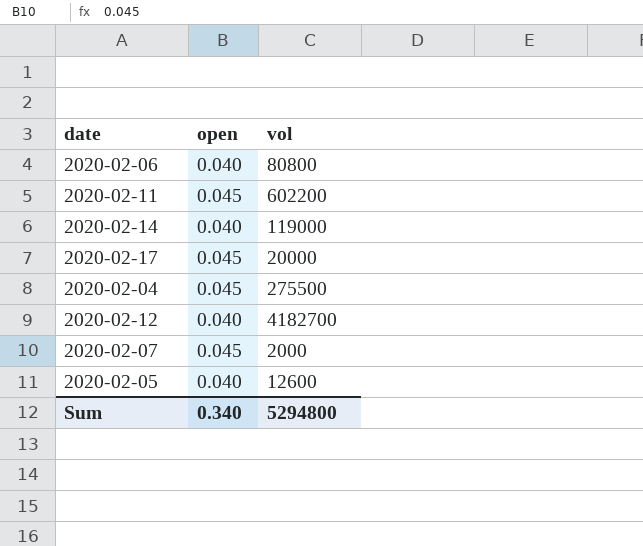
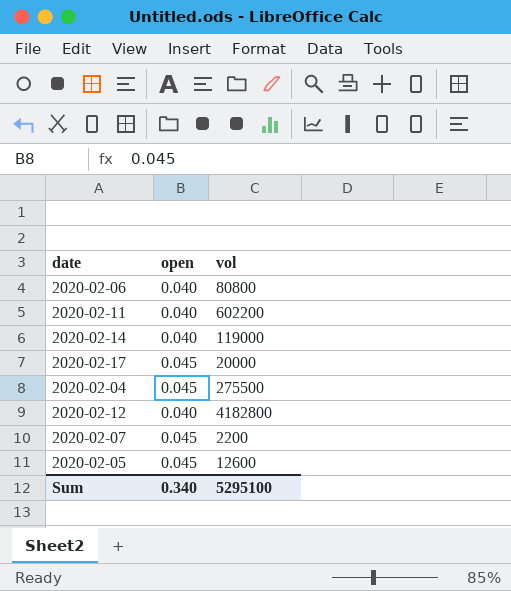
2020-02-11 | open: 0.045 -> 0.040
2020-02-12 | vol: 4182700 -> 4182800
2020-02-07 | vol: 2000 -> 2200
2020-02-05 | open: 0.040 -> 0.045
Sum | vol: 5294800 -> 5295100

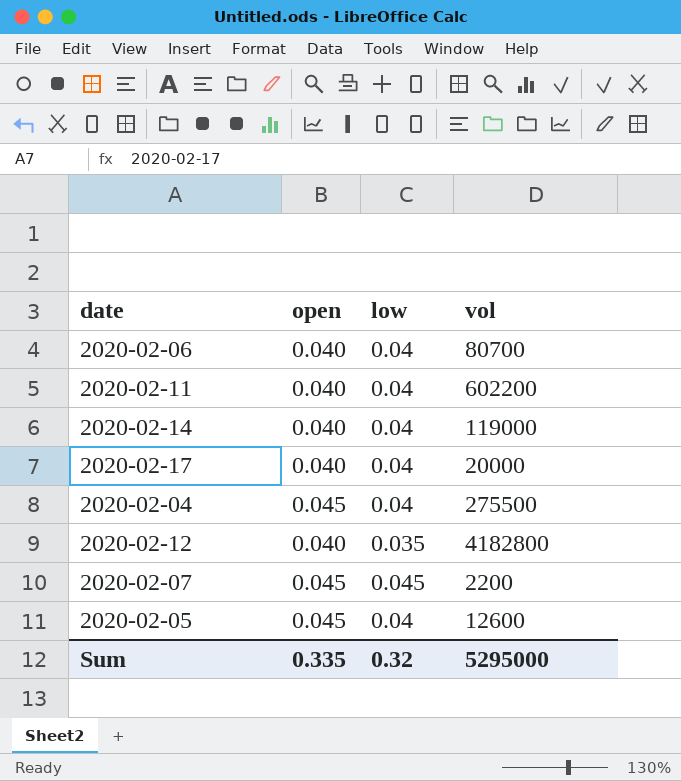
column low | position: none -> 3
2020-02-06 | vol: 80800 -> 80700
2020-02-17 | open: 0.045 -> 0.040
Sum | open: 0.340 -> 0.335
Sum | vol: 5295100 -> 5295000

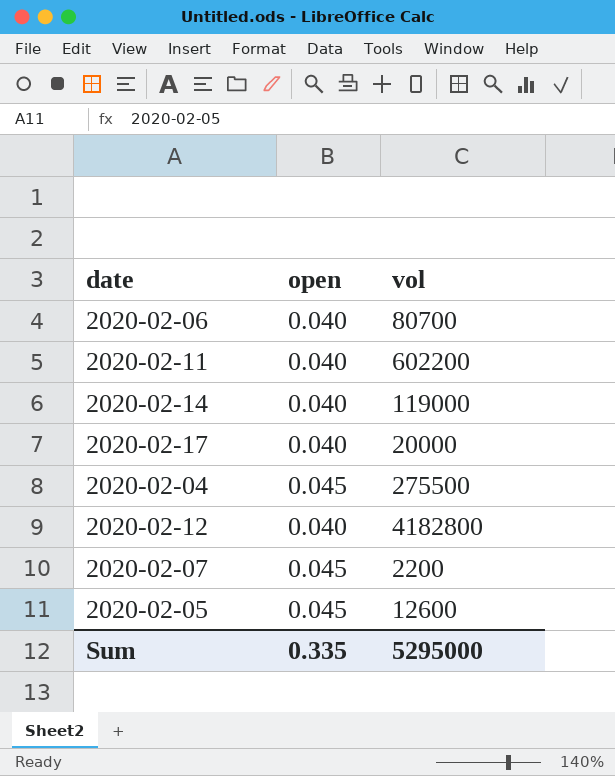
column low | position: 3 -> none

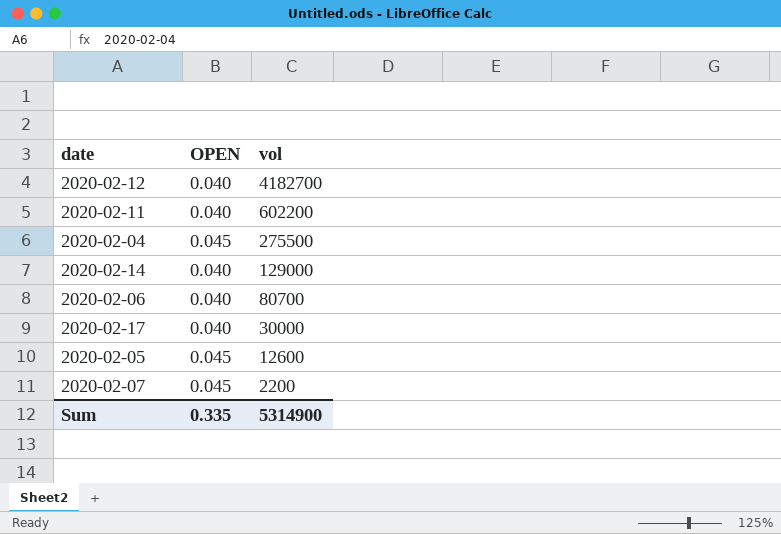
row order: none -> vol descending
column name: open -> OPEN
2020-02-12 | vol: 4182800 -> 4182700
2020-02-14 | vol: 119000 -> 129000
2020-02-17 | vol: 20000 -> 30000
Sum | vol: 5295000 -> 5314900

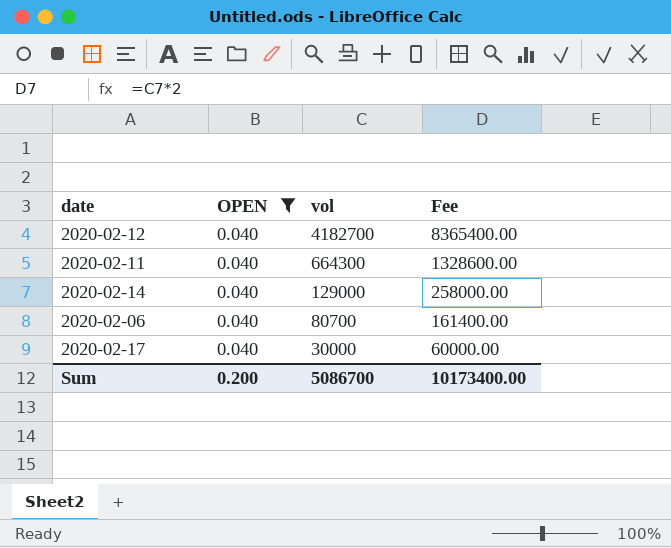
filter: none -> OPEN = 0.040
column Fee | formula: none -> [vol] * 2
2020-02-11 | vol: 602200 -> 664300
Sum | OPEN: 0.335 -> 0.200
Sum | vol: 5314900 -> 5086700

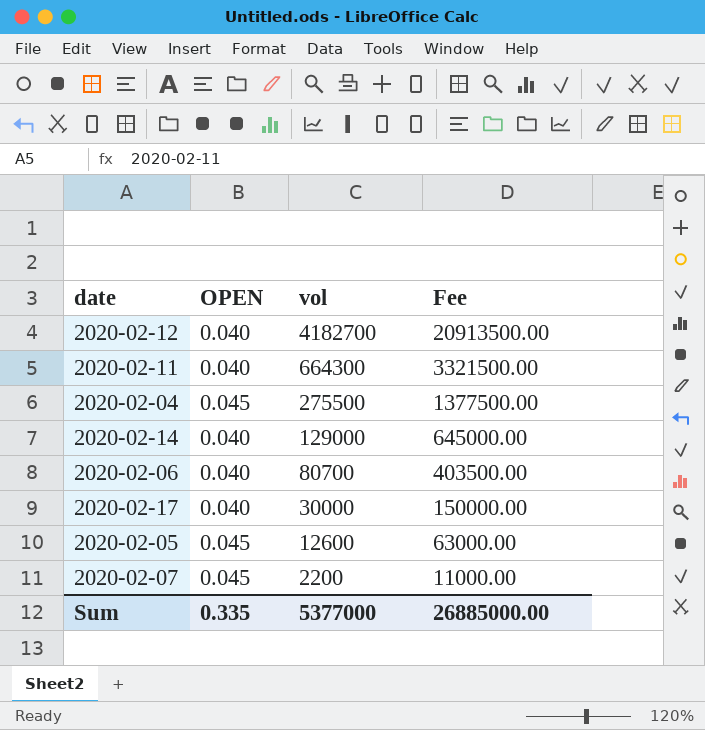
filter: OPEN = 0.040 -> none
column Fee | formula: [vol] * 2 -> [vol] * 5
Sum | OPEN: 0.200 -> 0.335
Sum | vol: 5086700 -> 5377000
Sum | Fee: 10173400.00 -> 26885000.00

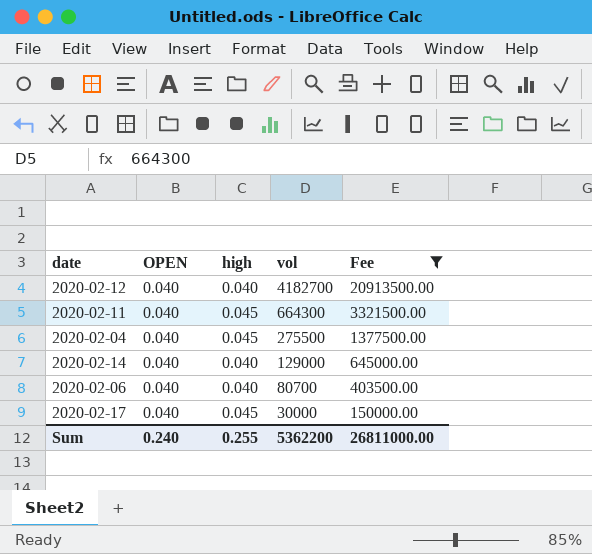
filter: none -> Fee >= 150000.00
column high | position: none -> 3
2020-02-04 | OPEN: 0.045 -> 0.040
Sum | OPEN: 0.335 -> 0.240
Sum | vol: 5377000 -> 5362200
Sum | Fee: 26885000.00 -> 26811000.00

